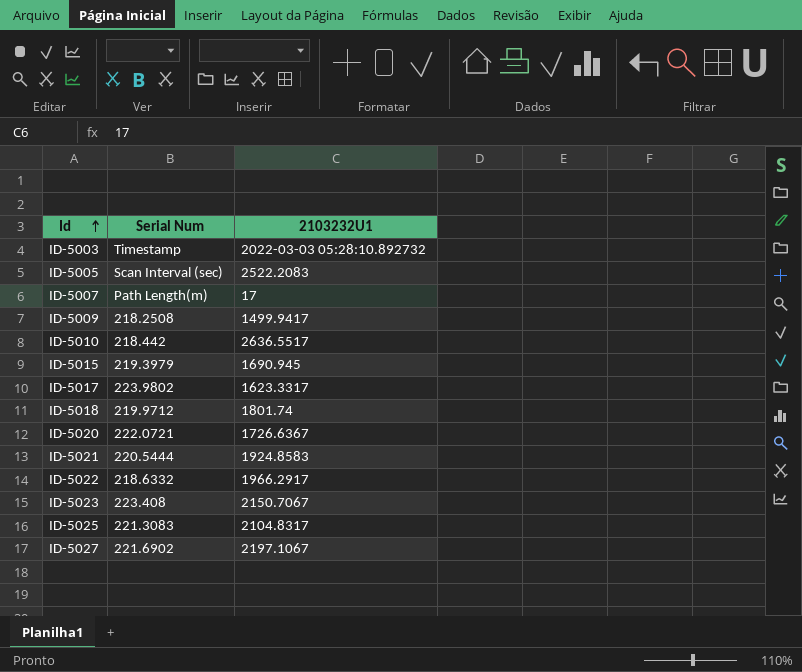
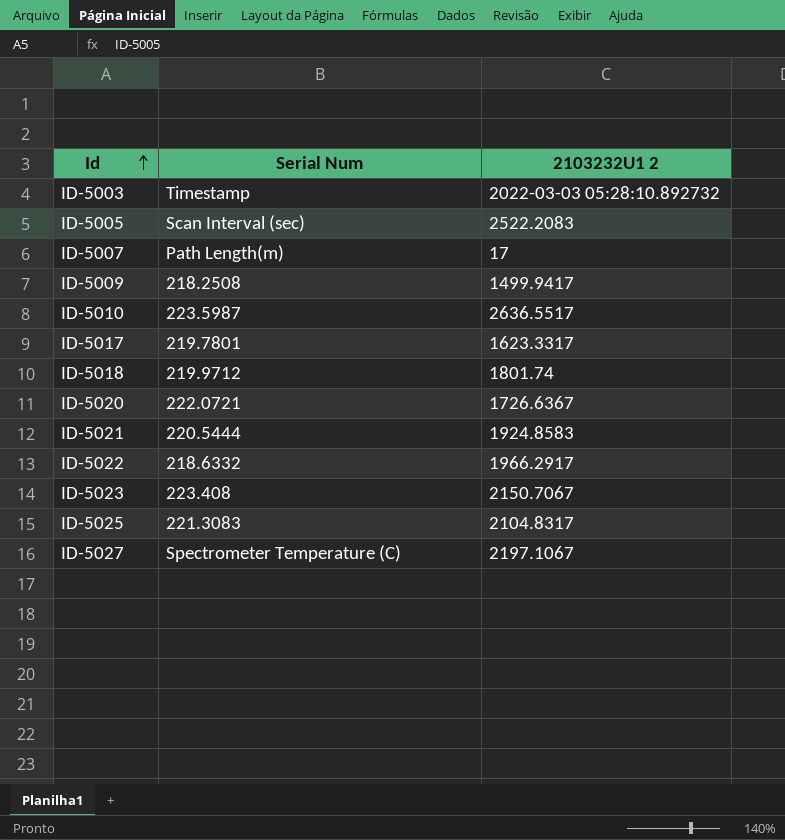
column name: 2103232U1 -> 2103232U1 2
row ID-5015: 219.3979 | 1690.945 -> none
ID-5010 | Serial Num: 218.442 -> 223.5987
ID-5017 | Serial Num: 223.9802 -> 219.7801
ID-5027 | Serial Num: 221.6902 -> Spectrometer Temperature (C)

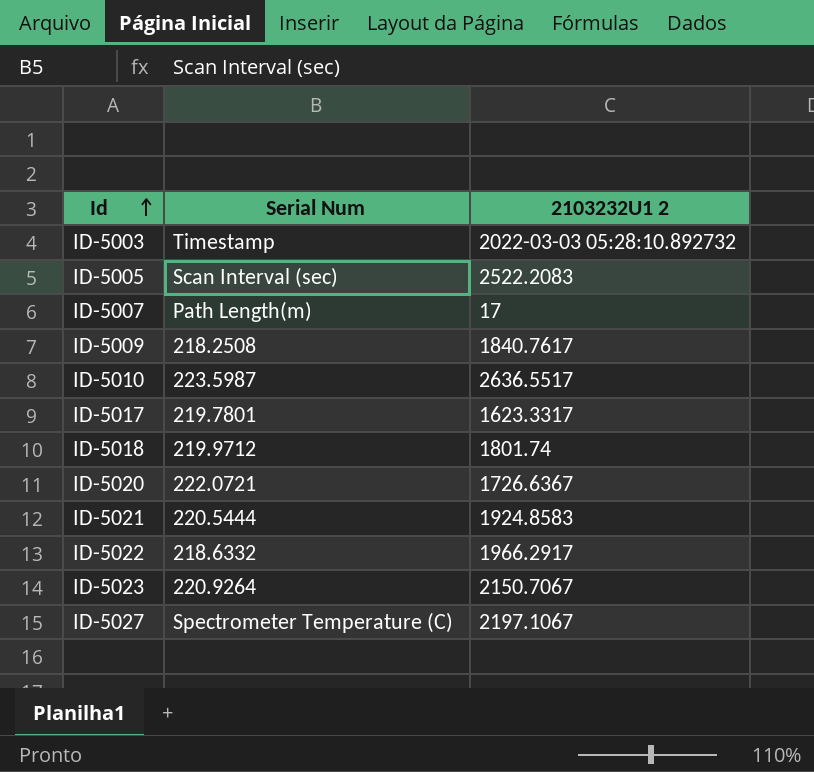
row ID-5025: 221.3083 | 2104.8317 -> none
ID-5009 | 2103232U1 2: 1499.9417 -> 1840.7617
ID-5023 | Serial Num: 223.408 -> 220.9264

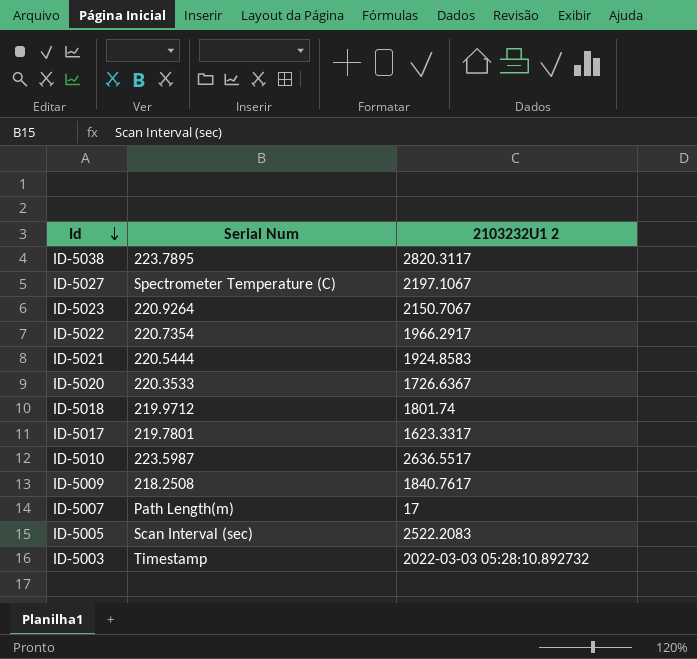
row order: Id ascending -> Id descending
row ID-5038: none -> 223.7895 | 2820.3117
ID-5022 | Serial Num: 218.6332 -> 220.7354
ID-5020 | Serial Num: 222.0721 -> 220.3533

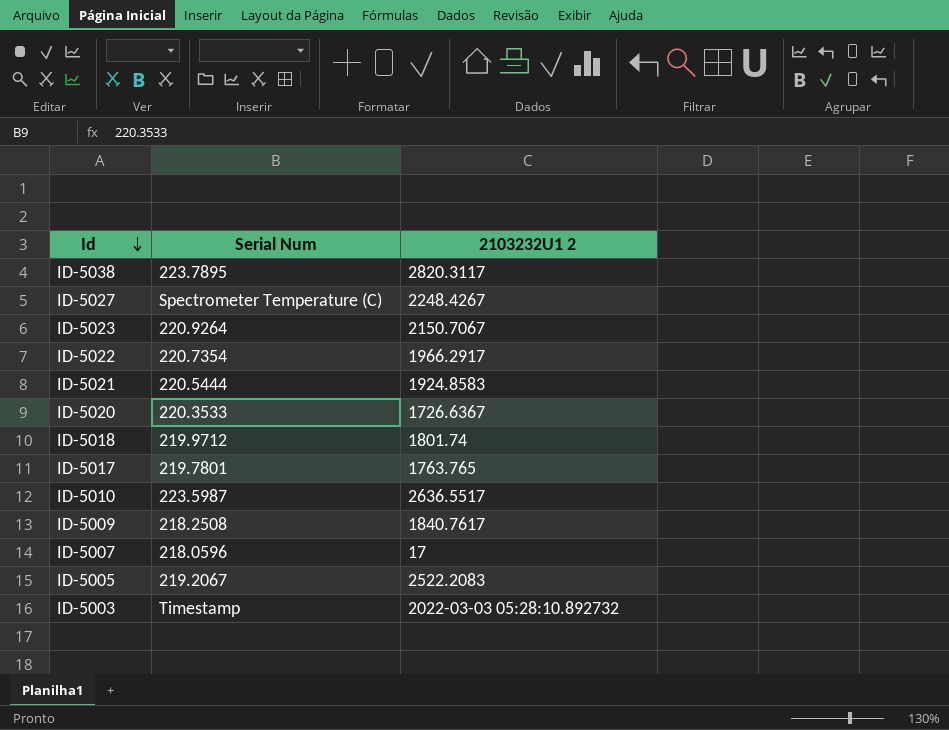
ID-5027 | 2103232U1 2: 2197.1067 -> 2248.4267
ID-5017 | 2103232U1 2: 1623.3317 -> 1763.765
ID-5007 | Serial Num: Path Length(m) -> 218.0596
ID-5005 | Serial Num: Scan Interval (sec) -> 219.2067

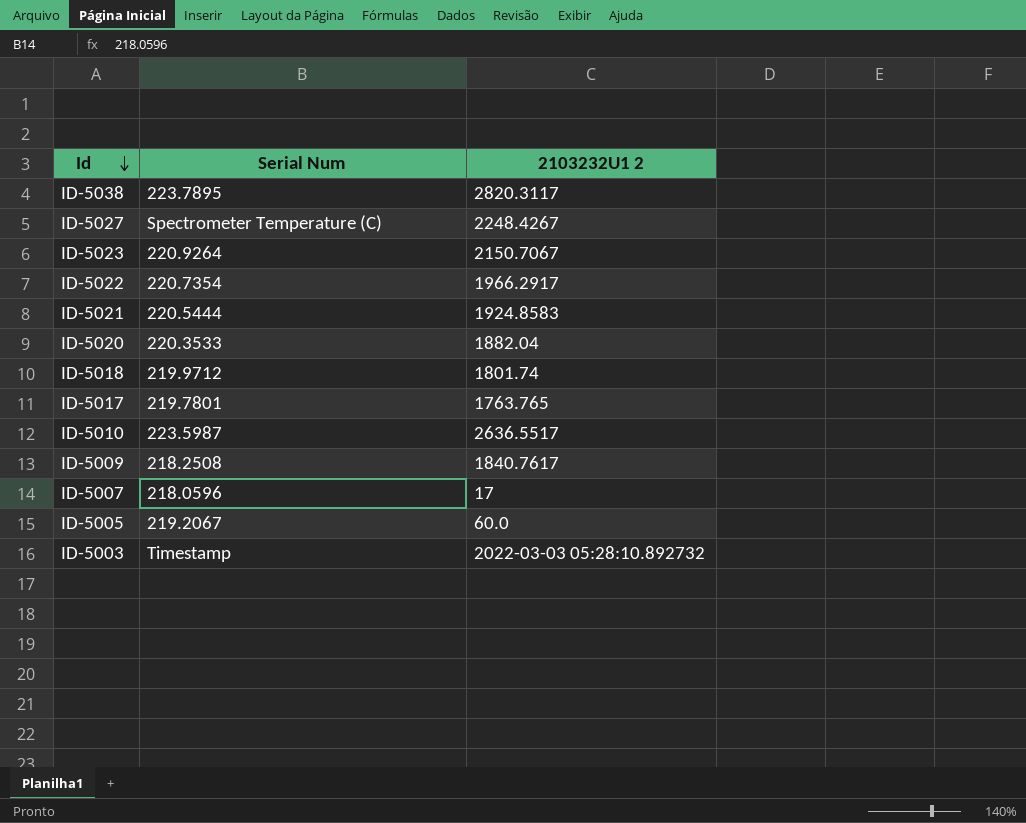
ID-5020 | 2103232U1 2: 1726.6367 -> 1882.04
ID-5005 | 2103232U1 2: 2522.2083 -> 60.0

